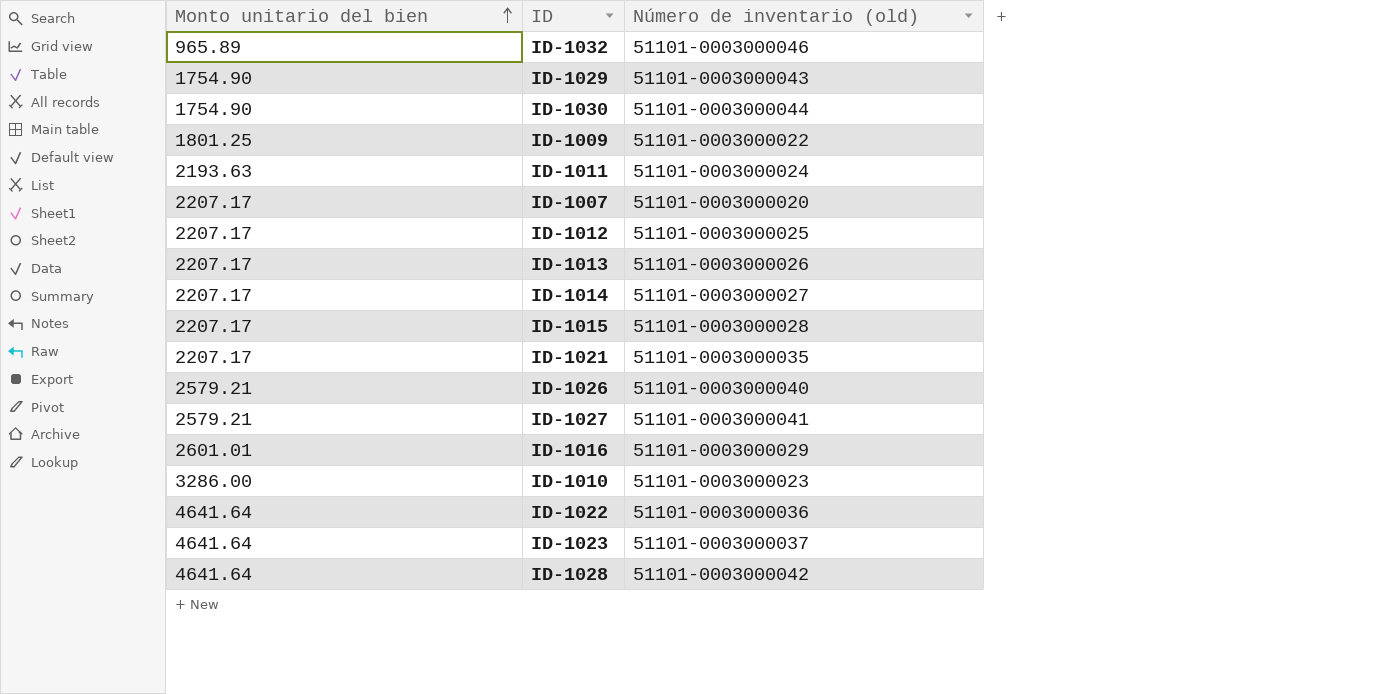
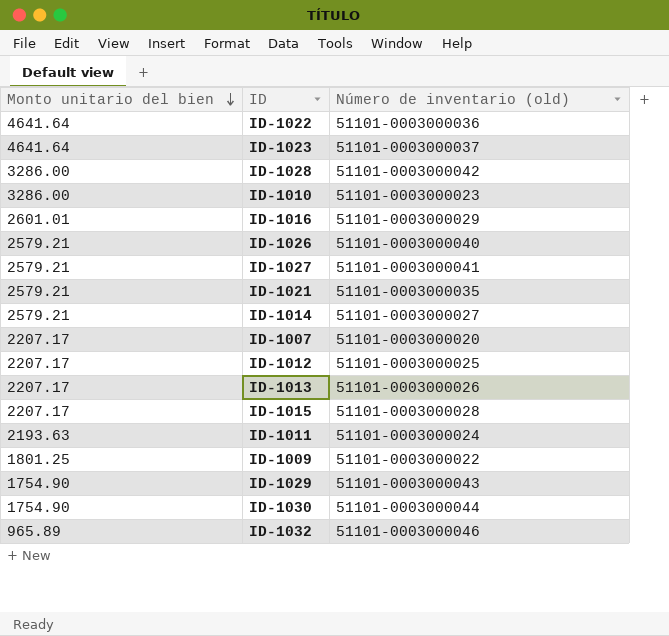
row order: Monto unitario del bien ascending -> Monto unitario del bien descending
ID-1028 | Monto unitario del bien: 4641.64 -> 3286.00
ID-1021 | Monto unitario del bien: 2207.17 -> 2579.21
ID-1014 | Monto unitario del bien: 2207.17 -> 2579.21

